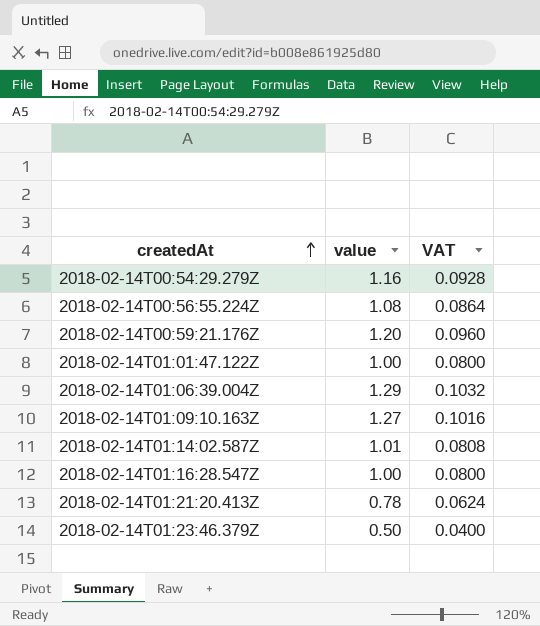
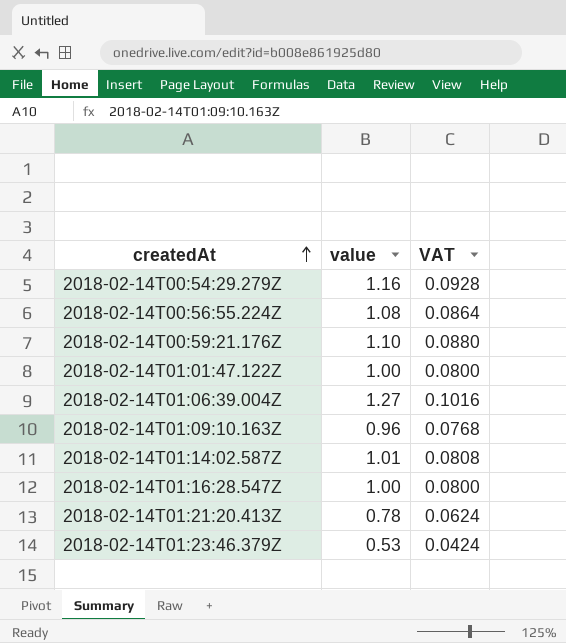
2018-02-14T00:59:21.176Z | value: 1.20 -> 1.10
2018-02-14T00:59:21.176Z | VAT: 0.0960 -> 0.0880
2018-02-14T01:06:39.004Z | value: 1.29 -> 1.27
2018-02-14T01:06:39.004Z | VAT: 0.1032 -> 0.1016
2018-02-14T01:09:10.163Z | value: 1.27 -> 0.96
2018-02-14T01:09:10.163Z | VAT: 0.1016 -> 0.0768
2018-02-14T01:23:46.379Z | value: 0.50 -> 0.53
2018-02-14T01:23:46.379Z | VAT: 0.0400 -> 0.0424

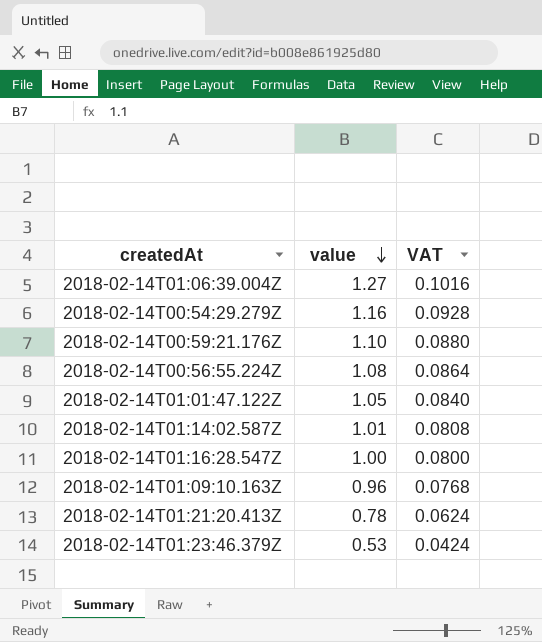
row order: createdAt ascending -> value descending
2018-02-14T01:01:47.122Z | value: 1.00 -> 1.05
2018-02-14T01:01:47.122Z | VAT: 0.0800 -> 0.0840

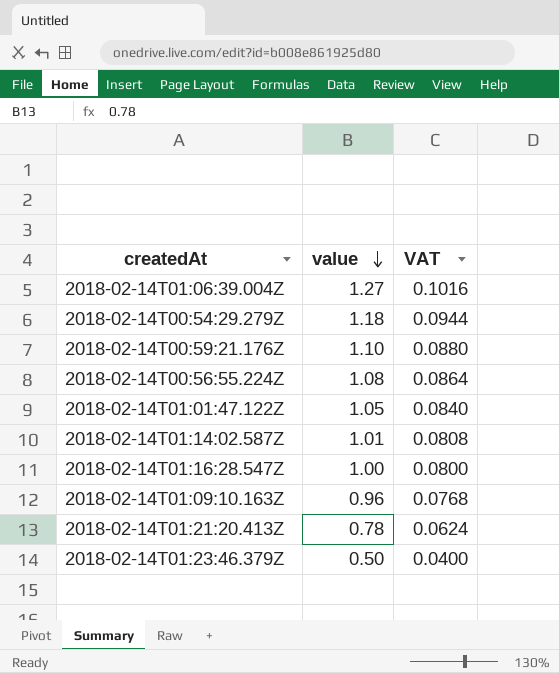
2018-02-14T00:54:29.279Z | value: 1.16 -> 1.18
2018-02-14T00:54:29.279Z | VAT: 0.0928 -> 0.0944
2018-02-14T01:23:46.379Z | value: 0.53 -> 0.50
2018-02-14T01:23:46.379Z | VAT: 0.0424 -> 0.0400

